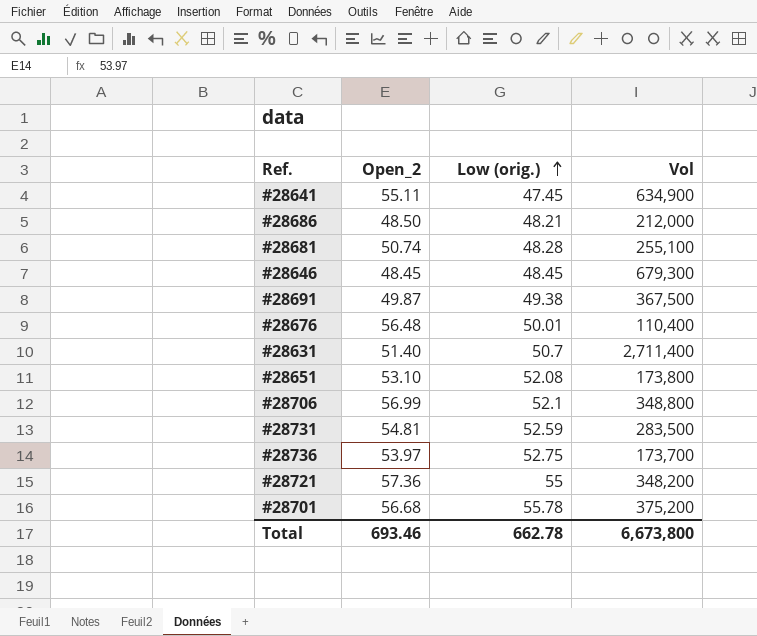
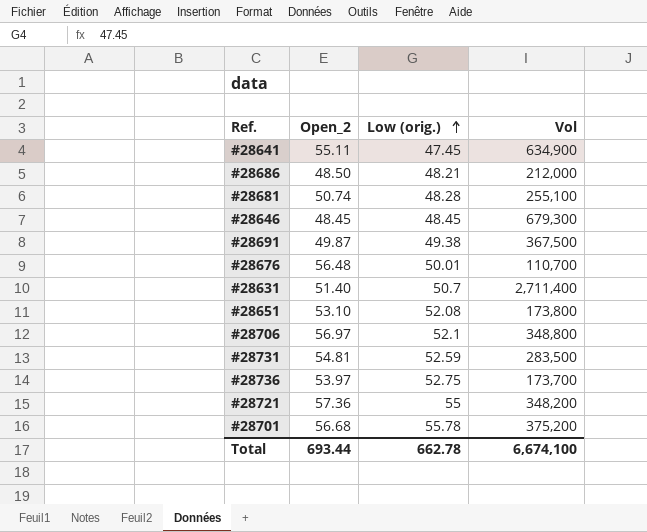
#28676 | Vol: 110,400 -> 110,700
#28706 | Open_2: 56.99 -> 56.97
Total | Open_2: 693.46 -> 693.44
Total | Vol: 6,673,800 -> 6,674,100

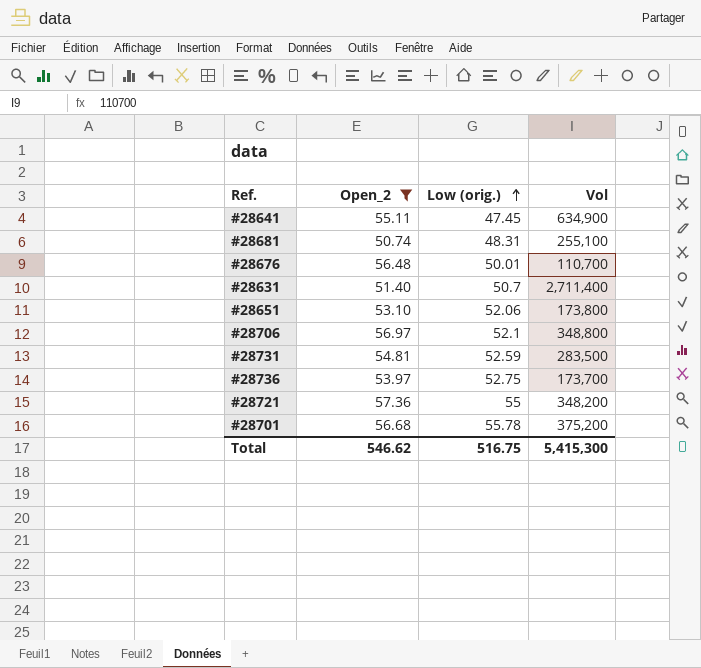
filter: none -> Open_2 >= 50.74
#28681 | Low (orig.): 48.28 -> 48.31
#28651 | Low (orig.): 52.08 -> 52.06
Total | Open_2: 693.44 -> 546.62
Total | Low (orig.): 662.78 -> 516.75
Total | Vol: 6,674,100 -> 5,415,300

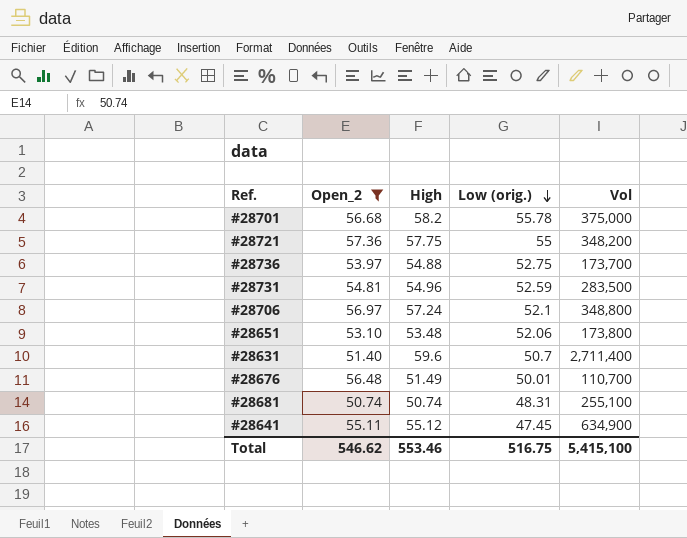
row order: Low (orig.) ascending -> Low (orig.) descending
column High | position: none -> 3
#28701 | Vol: 375,200 -> 375,000
Total | Vol: 5,415,300 -> 5,415,100

